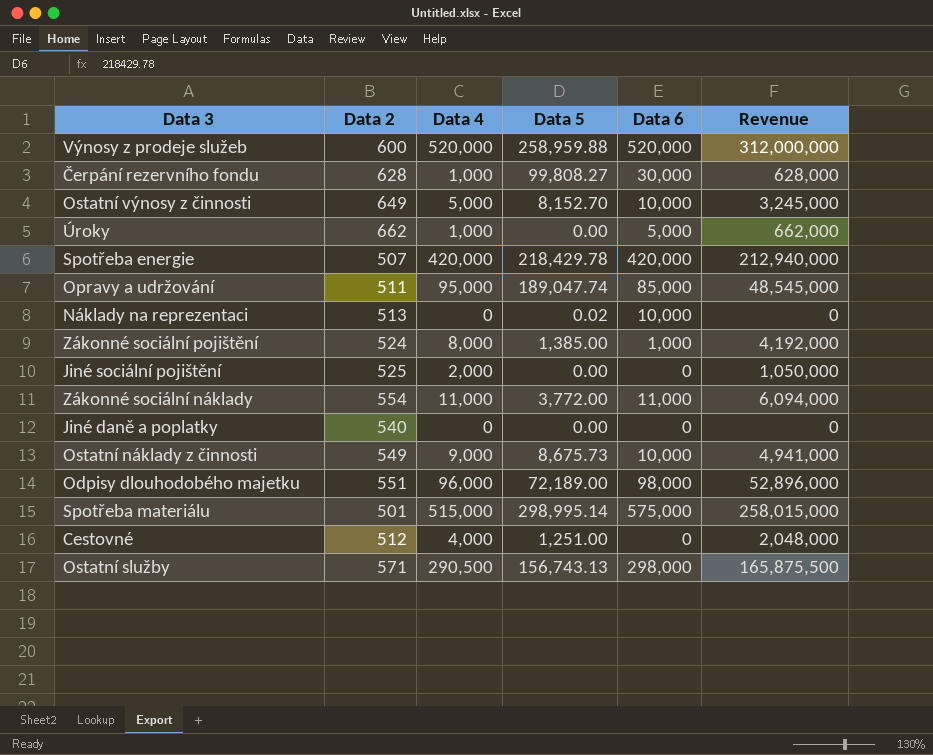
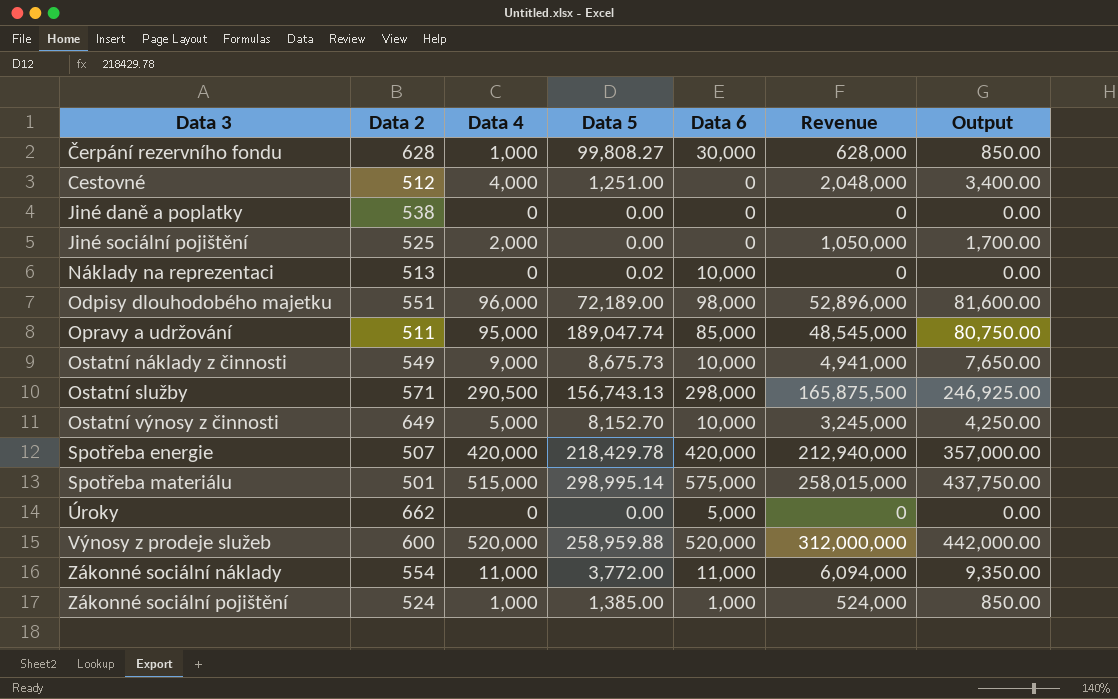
row order: none -> Data 3 ascending
column Output | formula: none -> [Data 4] * 0.85
Jiné daně a poplatky | Data 2: 540 -> 538
Úroky | Data 4: 1,000 -> 0
Úroky | Revenue: 662,000 -> 0
Zákonné sociální pojištění | Data 4: 8,000 -> 1,000
Zákonné sociální pojištění | Revenue: 4,192,000 -> 524,000

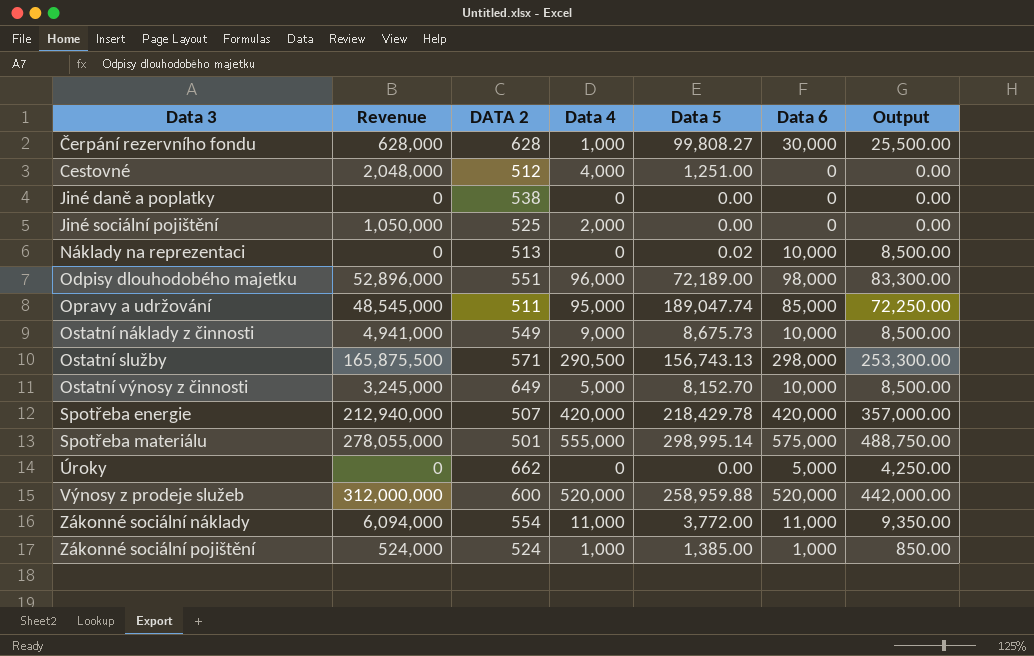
column Revenue | position: 6 -> 2
column name: Data 2 -> DATA 2
column Output | formula: [Data 4] * 0.85 -> [Data 6] * 0.85
Spotřeba materiálu | Revenue: 258,015,000 -> 278,055,000
Spotřeba materiálu | Data 4: 515,000 -> 555,000

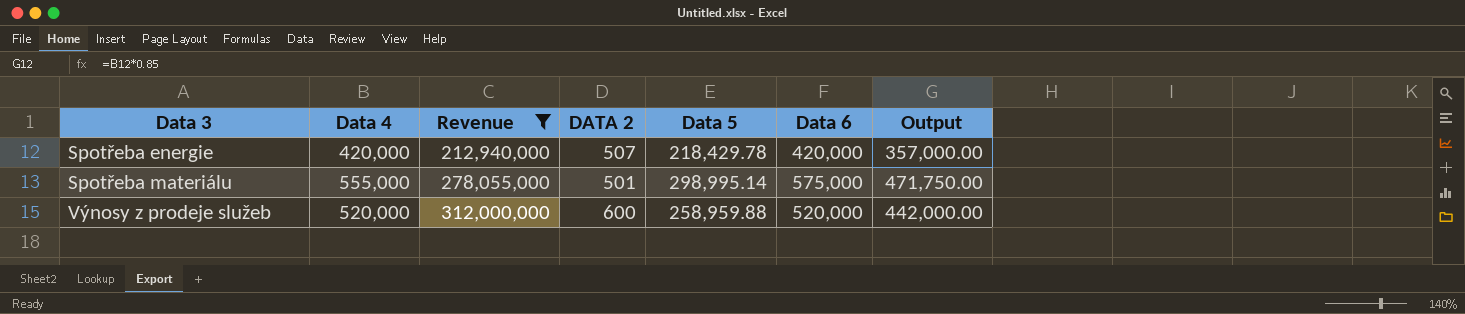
filter: none -> Revenue >= 212,940,000
column Data 4 | position: 4 -> 2
column Output | formula: [Data 6] * 0.85 -> [Data 4] * 0.85

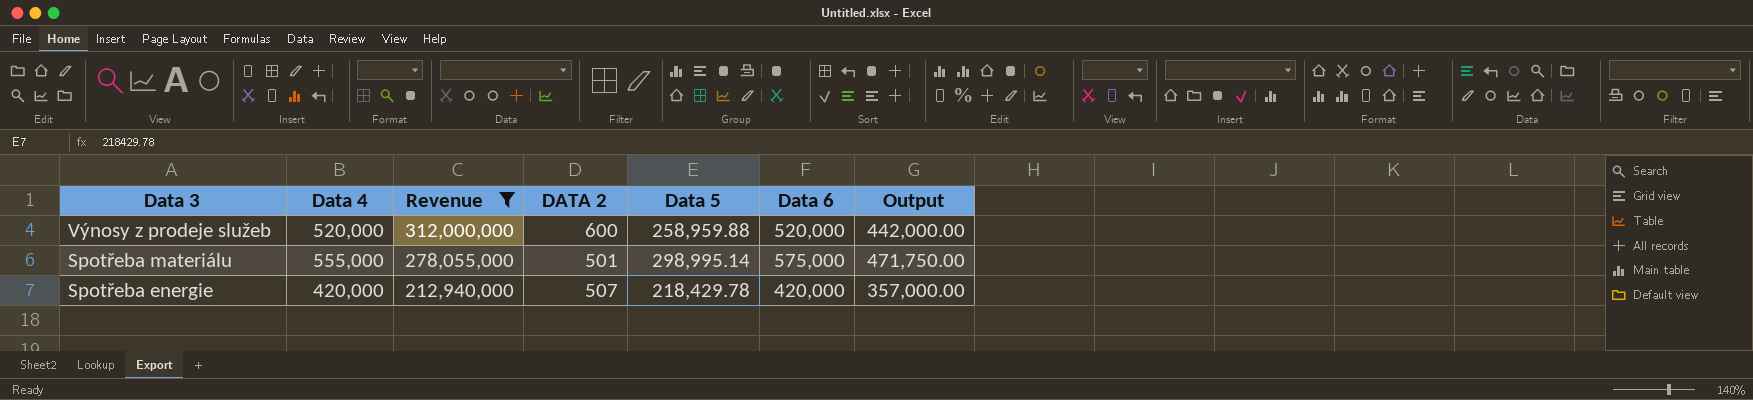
row order: Data 3 ascending -> Data 3 descending

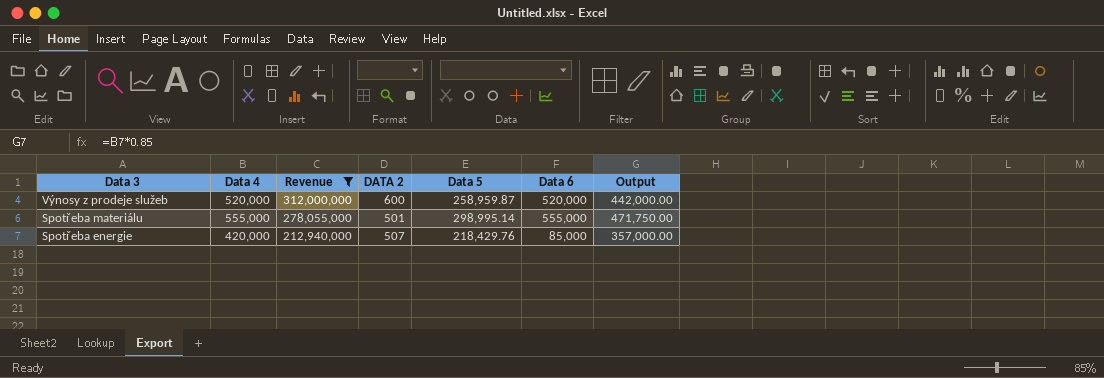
Výnosy z prodeje služeb | Data 5: 258,959.88 -> 258,959.87
Spotřeba materiálu | Data 6: 575,000 -> 555,000
Spotřeba energie | Data 5: 218,429.78 -> 218,429.76
Spotřeba energie | Data 6: 420,000 -> 85,000

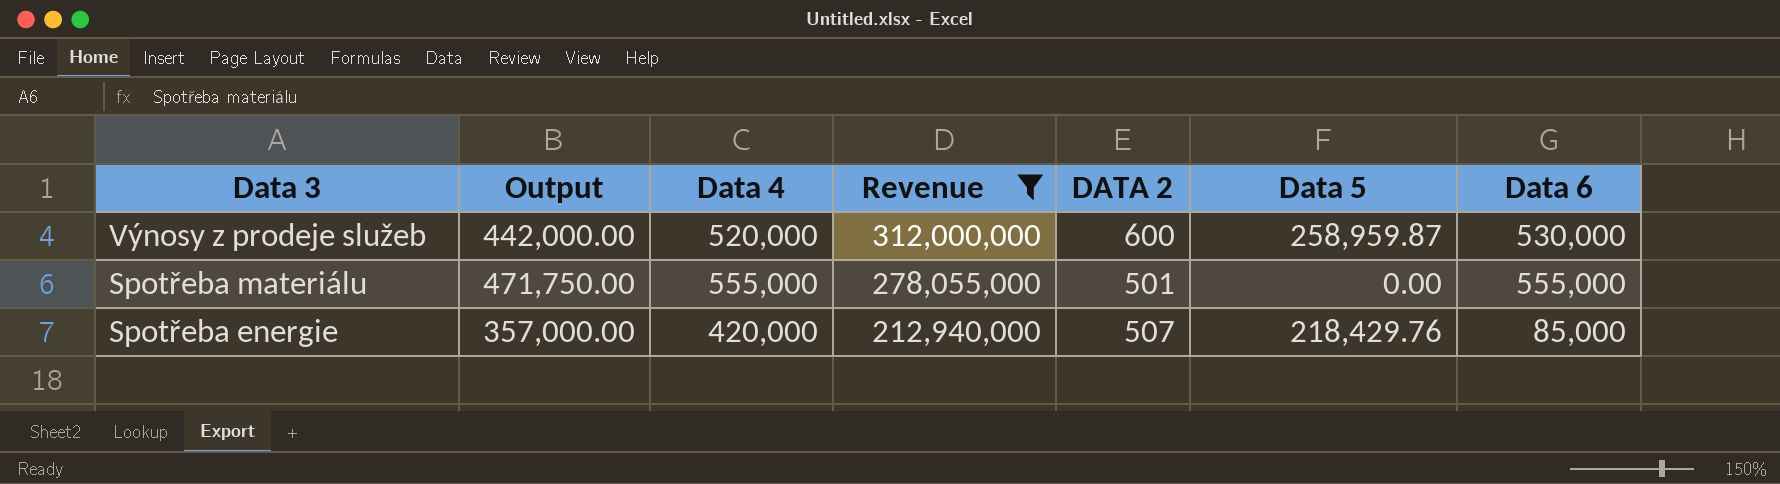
column Output | position: 7 -> 2
Výnosy z prodeje služeb | Data 6: 520,000 -> 530,000
Spotřeba materiálu | Data 5: 298,995.14 -> 0.00

